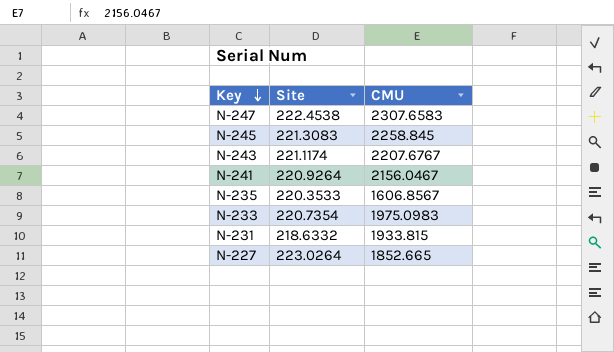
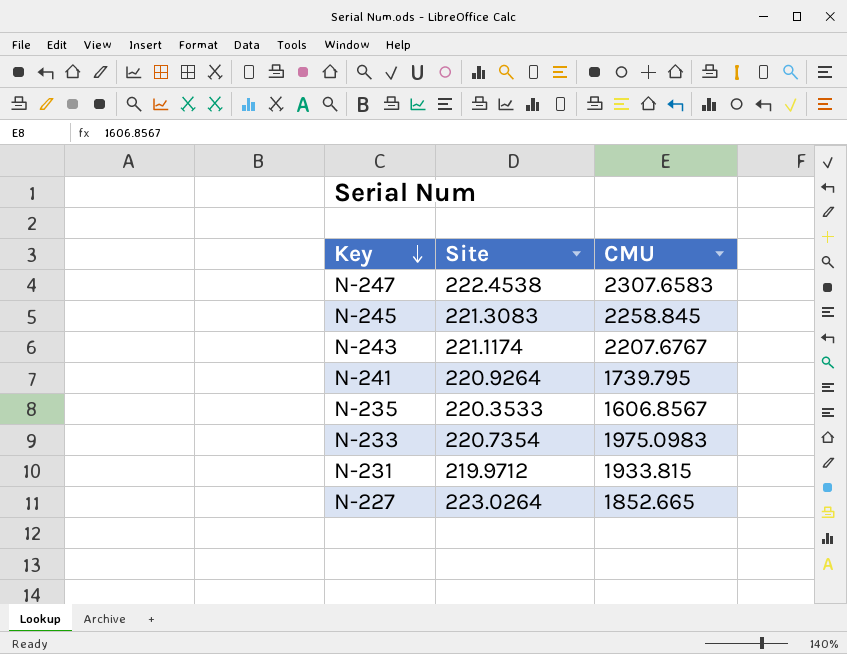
N-241 | CMU: 2156.0467 -> 1739.795
N-231 | Site: 218.6332 -> 219.9712

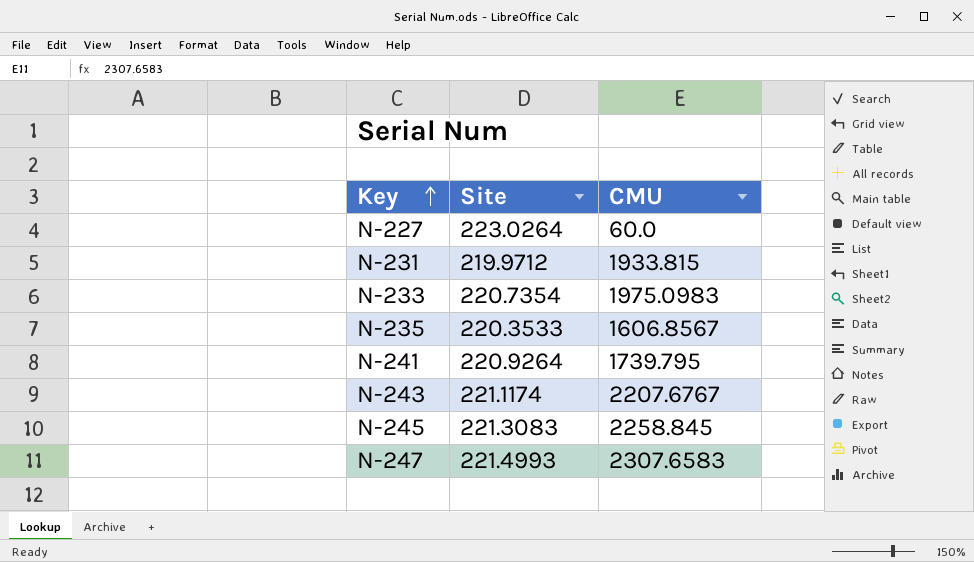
row order: Key descending -> Key ascending
N-227 | CMU: 1852.665 -> 60.0
N-247 | Site: 222.4538 -> 221.4993

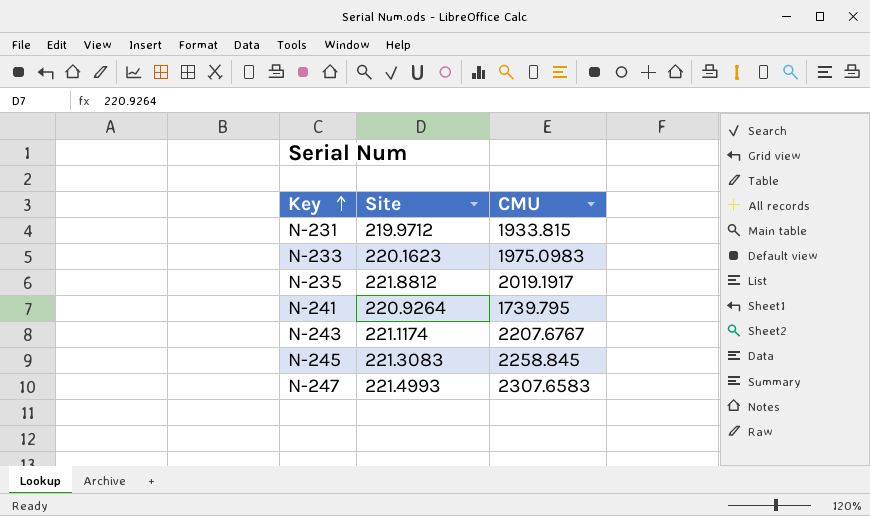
row N-227: 223.0264 | 60.0 -> none
N-233 | Site: 220.7354 -> 220.1623
N-235 | Site: 220.3533 -> 221.8812
N-235 | CMU: 1606.8567 -> 2019.1917

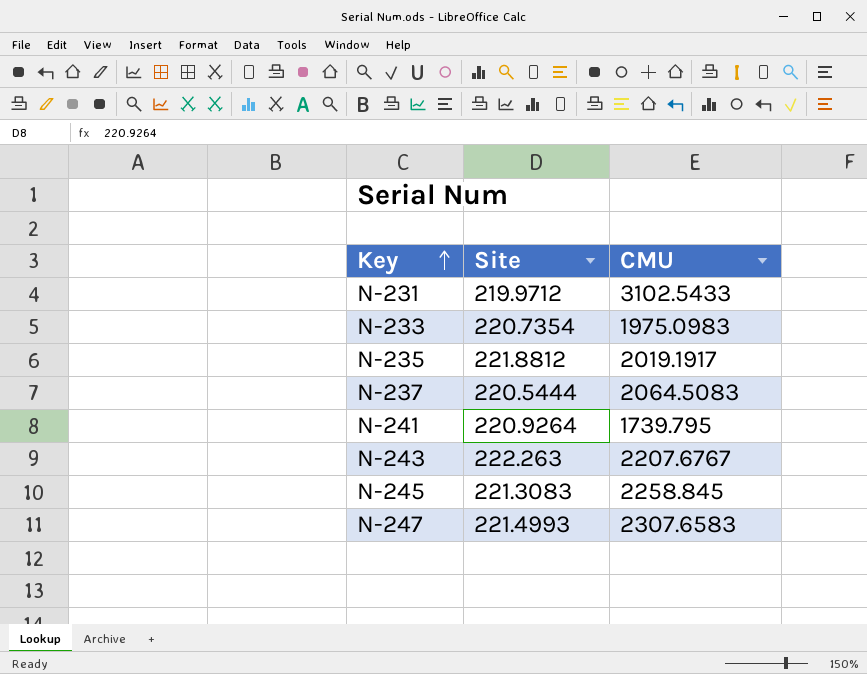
N-231 | CMU: 1933.815 -> 3102.5433
N-233 | Site: 220.1623 -> 220.7354
row N-237: none -> 220.5444 | 2064.5083
N-243 | Site: 221.1174 -> 222.263

